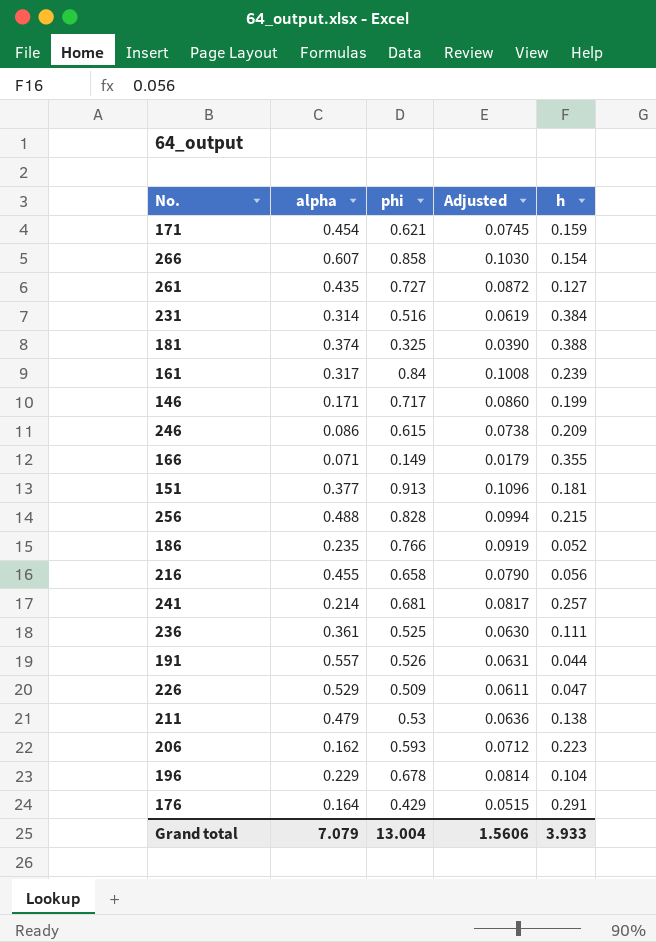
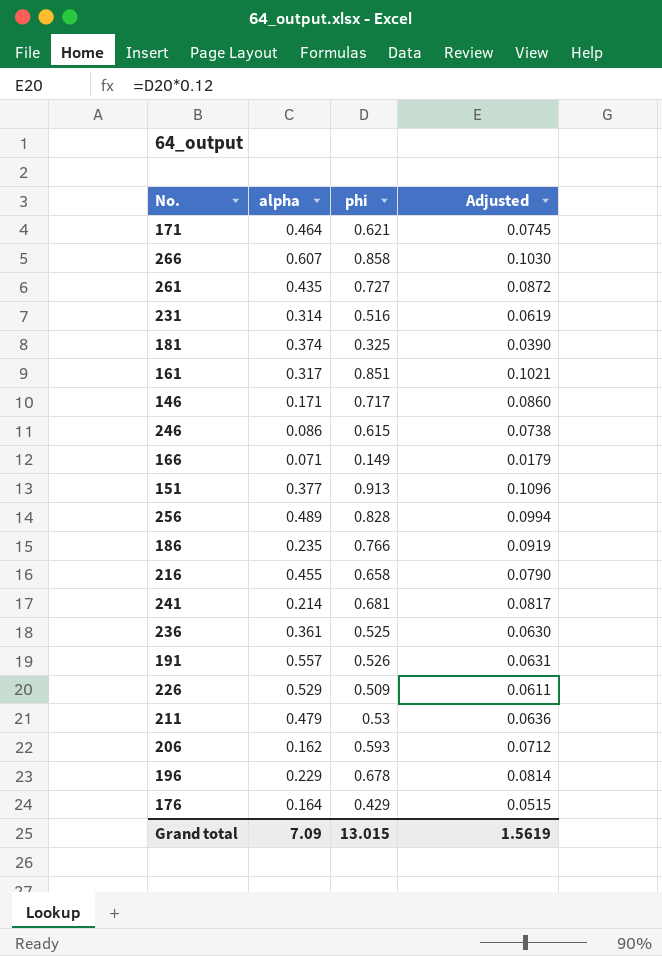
column h | position: 5 -> none
171 | alpha: 0.454 -> 0.464
161 | phi: 0.84 -> 0.851
161 | Adjusted: 0.1008 -> 0.1021
256 | alpha: 0.488 -> 0.489
Grand total | alpha: 7.079 -> 7.09
Grand total | phi: 13.004 -> 13.015
Grand total | Adjusted: 1.5606 -> 1.5619

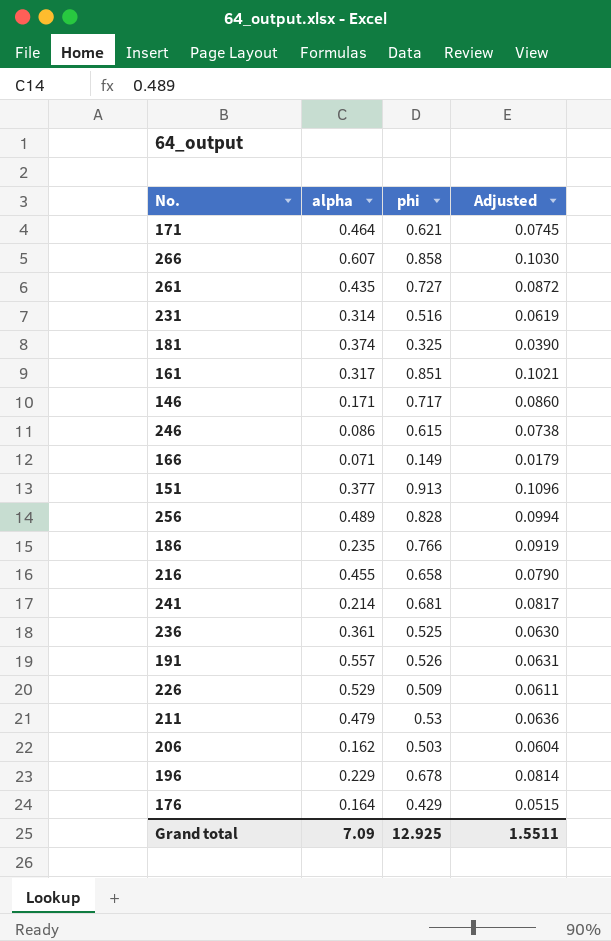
206 | phi: 0.593 -> 0.503
206 | Adjusted: 0.0712 -> 0.0604
Grand total | phi: 13.015 -> 12.925
Grand total | Adjusted: 1.5619 -> 1.5511

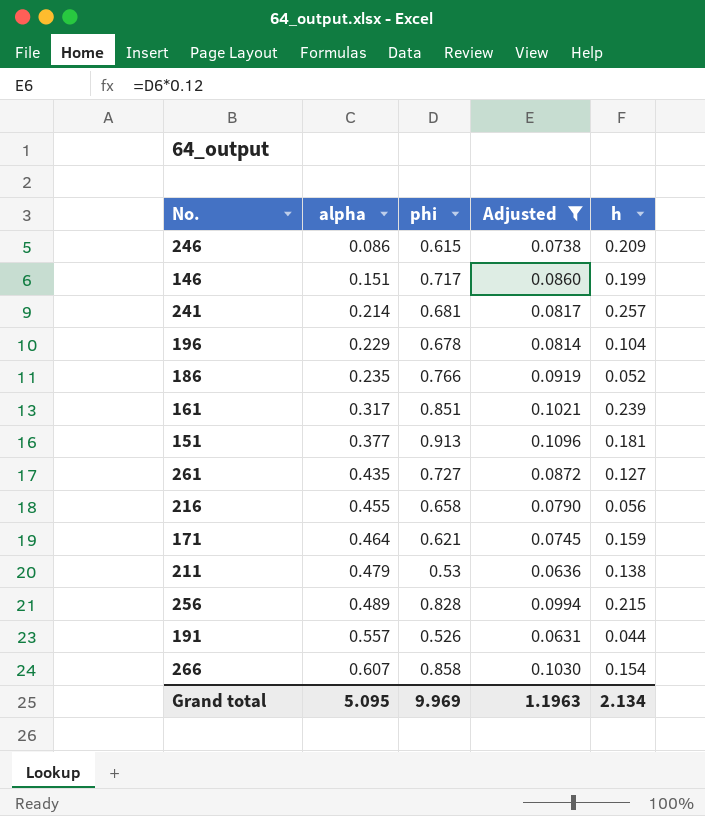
filter: none -> Adjusted >= 0.0631
row order: none -> alpha ascending
column h | position: none -> 5
146 | alpha: 0.171 -> 0.151
Grand total | alpha: 7.09 -> 5.095
Grand total | phi: 12.925 -> 9.969
Grand total | Adjusted: 1.5511 -> 1.1963

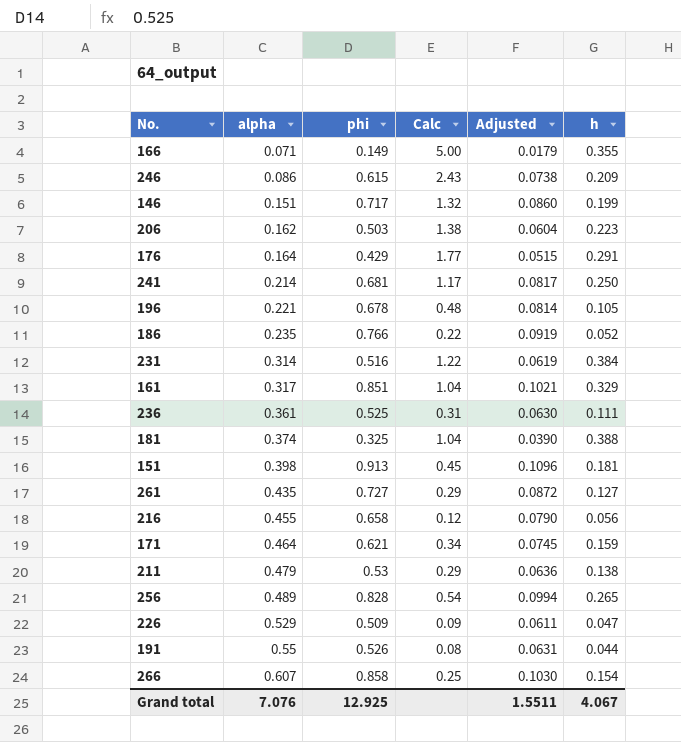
filter: Adjusted >= 0.0631 -> none
column Calc | formula: none -> [h] / [alpha]
241 | h: 0.257 -> 0.250
196 | alpha: 0.229 -> 0.221
196 | h: 0.104 -> 0.105
161 | h: 0.239 -> 0.329
151 | alpha: 0.377 -> 0.398
256 | h: 0.215 -> 0.265
191 | alpha: 0.557 -> 0.55
Grand total | alpha: 5.095 -> 7.076
Grand total | phi: 9.969 -> 12.925
Grand total | Adjusted: 1.1963 -> 1.5511
Grand total | h: 2.134 -> 4.067

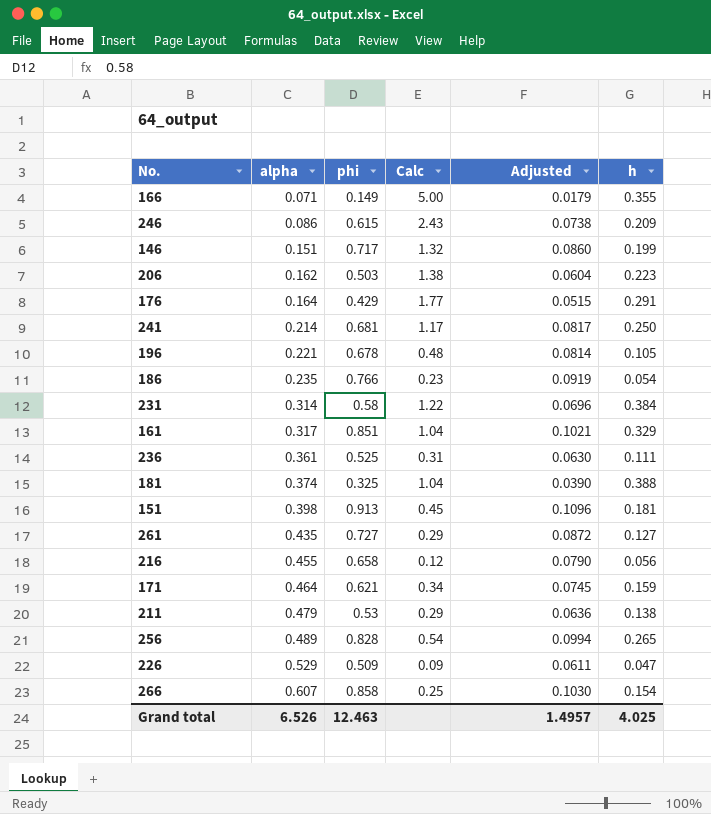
row 191: 0.55 | 0.526 | 0.08 | 0.0631 | 0.044 -> none
186 | Calc: 0.22 -> 0.23
186 | h: 0.052 -> 0.054
231 | phi: 0.516 -> 0.58
231 | Adjusted: 0.0619 -> 0.0696
Grand total | alpha: 7.076 -> 6.526
Grand total | phi: 12.925 -> 12.463
Grand total | Adjusted: 1.5511 -> 1.4957
Grand total | h: 4.067 -> 4.025

